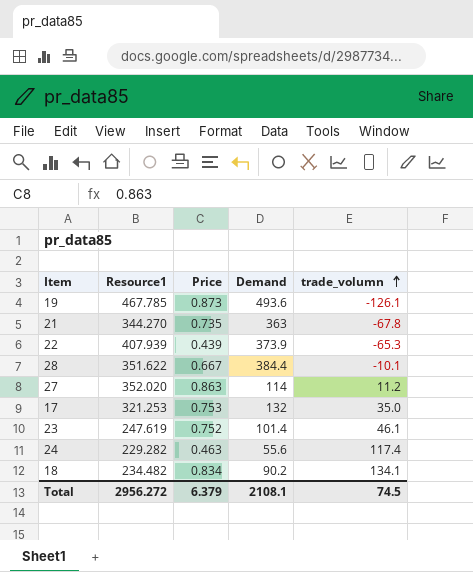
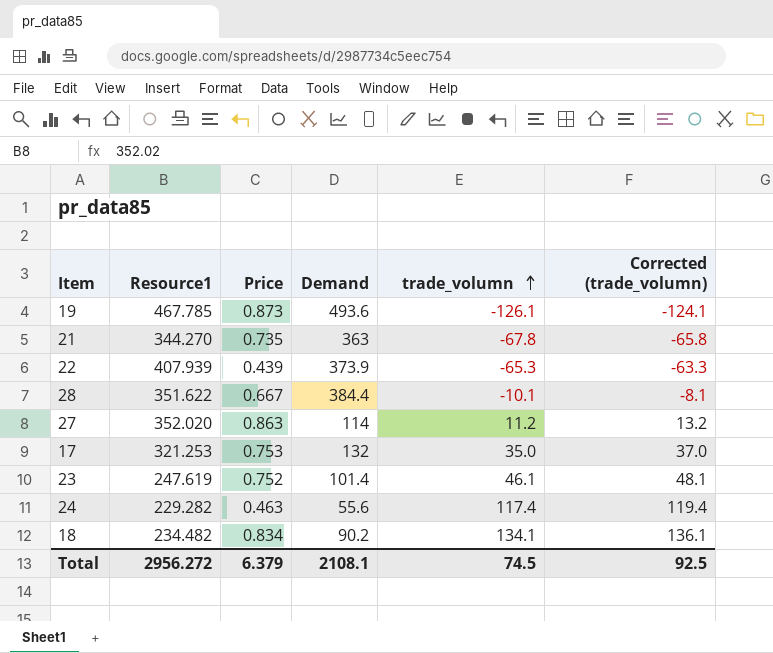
column Corrected (trade_volumn) | formula: none -> [trade_volumn] + 2

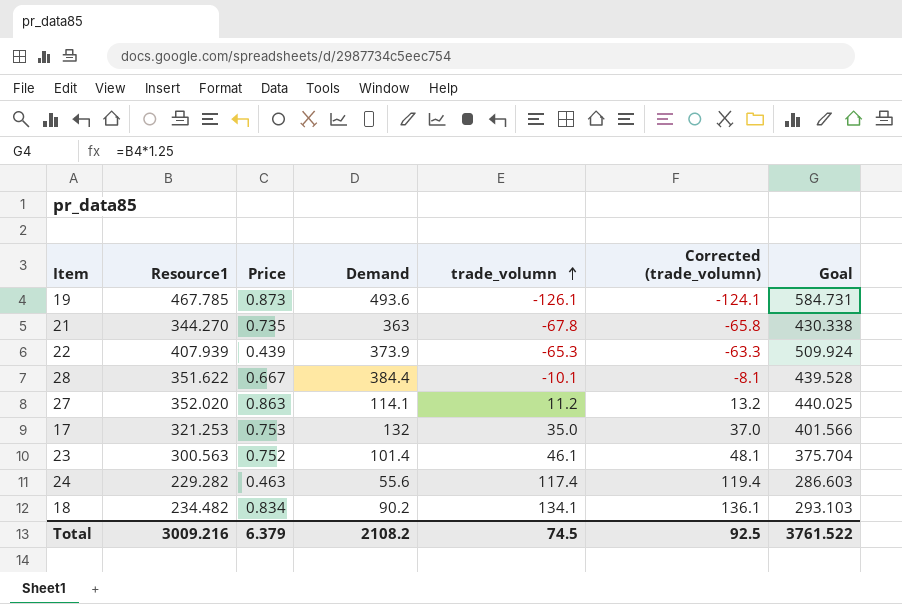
column Goal | formula: none -> [Resource1] * 1.25
27 | Demand: 114 -> 114.1
23 | Resource1: 247.619 -> 300.563
Total | Resource1: 2956.272 -> 3009.216
Total | Demand: 2108.1 -> 2108.2

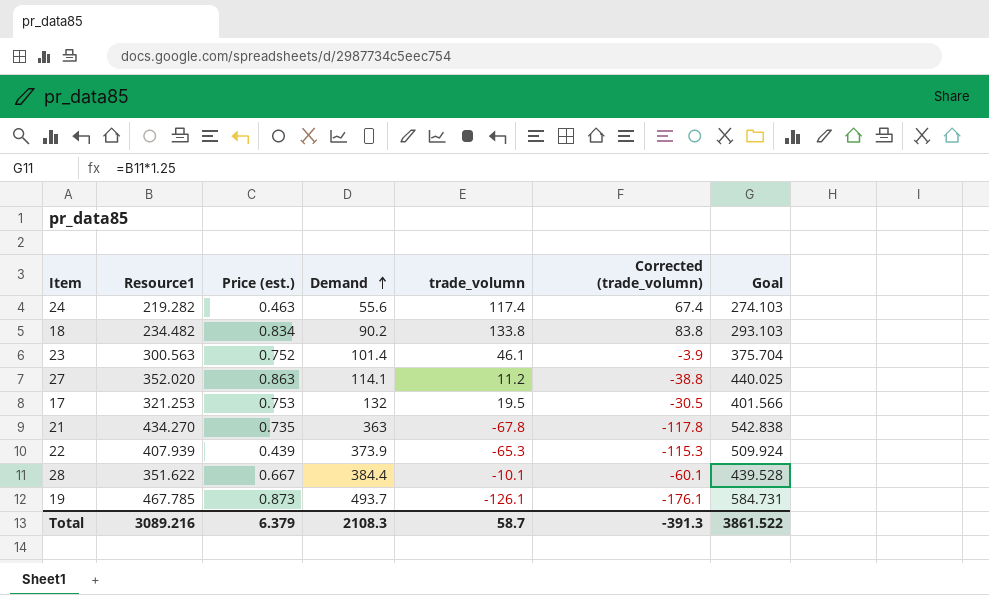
row order: trade_volumn ascending -> Demand ascending
column name: Price -> Price (est.)
column Corrected (trade_volumn) | formula: [trade_volumn] + 2 -> [trade_volumn] - 50
24 | Resource1: 229.282 -> 219.282
24 | Goal: 286.603 -> 274.103
18 | trade_volumn: 134.1 -> 133.8
17 | trade_volumn: 35.0 -> 19.5
21 | Resource1: 344.270 -> 434.270
21 | Goal: 430.338 -> 542.838
19 | Demand: 493.6 -> 493.7
Total | Resource1: 3009.216 -> 3089.216
Total | Demand: 2108.2 -> 2108.3
Total | trade_volumn: 74.5 -> 58.7
Total | Corrected (trade_volumn): 92.5 -> -391.3
Total | Goal: 3761.522 -> 3861.522

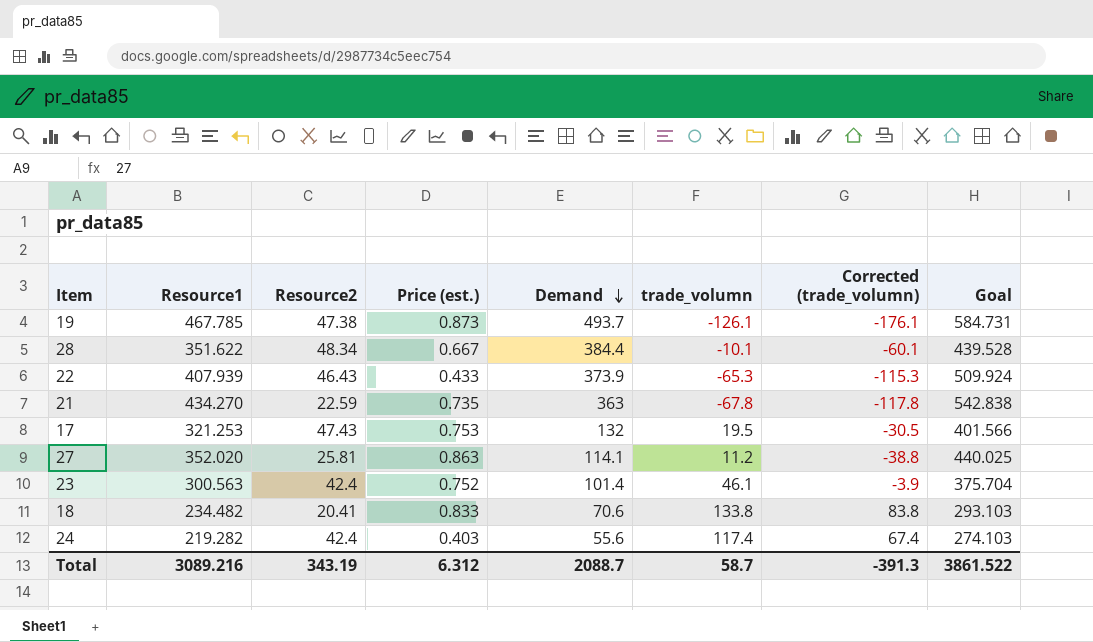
row order: Demand ascending -> Demand descending
column Resource2 | position: none -> 3
22 | Price (est.): 0.439 -> 0.433
18 | Price (est.): 0.834 -> 0.833
18 | Demand: 90.2 -> 70.6
24 | Price (est.): 0.463 -> 0.403
Total | Price (est.): 6.379 -> 6.312
Total | Demand: 2108.3 -> 2088.7

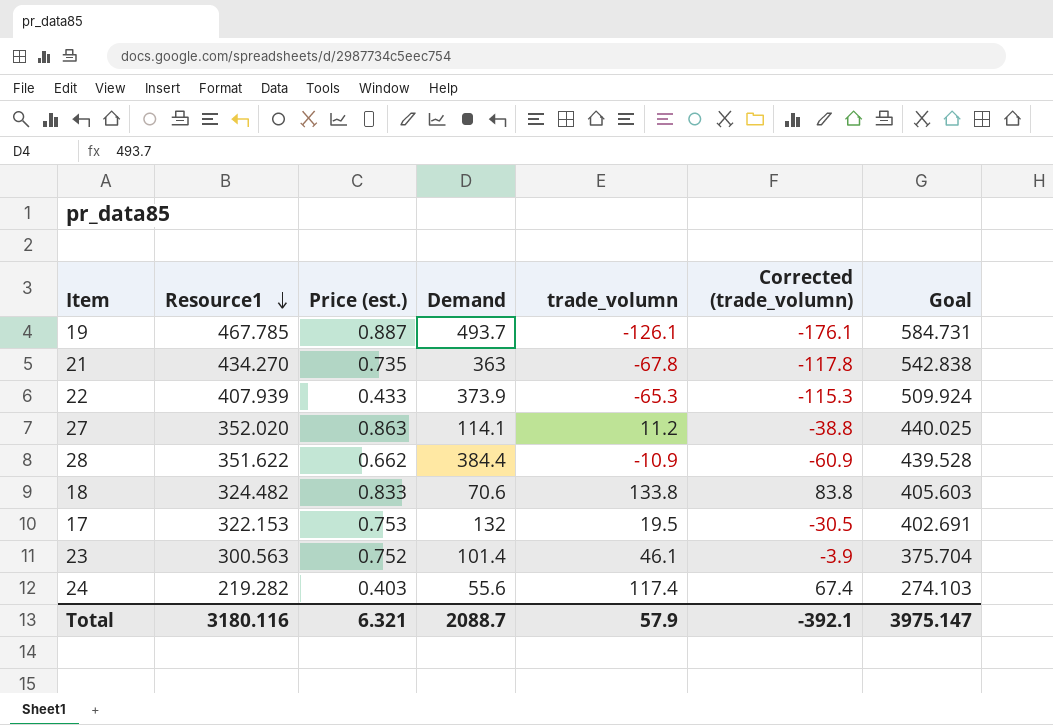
row order: Demand descending -> Resource1 descending
column Resource2 | position: 3 -> none
19 | Price (est.): 0.873 -> 0.887
28 | Price (est.): 0.667 -> 0.662
28 | trade_volumn: -10.1 -> -10.9
28 | Corrected (trade_volumn): -60.1 -> -60.9
18 | Resource1: 234.482 -> 324.482
18 | Goal: 293.103 -> 405.603
17 | Resource1: 321.253 -> 322.153
17 | Goal: 401.566 -> 402.691
Total | Resource1: 3089.216 -> 3180.116
Total | Price (est.): 6.312 -> 6.321
Total | trade_volumn: 58.7 -> 57.9
Total | Corrected (trade_volumn): -391.3 -> -392.1
Total | Goal: 3861.522 -> 3975.147

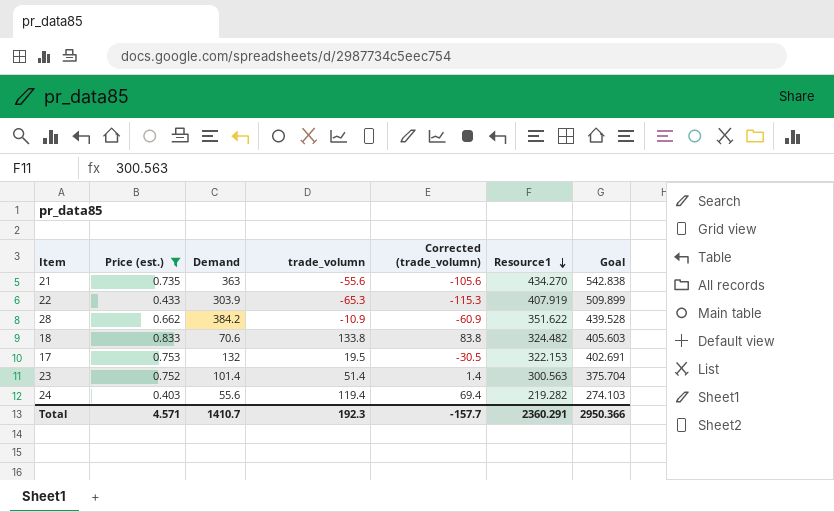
filter: none -> Price (est.) <= 0.833
column Resource1 | position: 2 -> 6
21 | trade_volumn: -67.8 -> -55.6
21 | Corrected (trade_volumn): -117.8 -> -105.6
22 | Demand: 373.9 -> 303.9
22 | Resource1: 407.939 -> 407.919
22 | Goal: 509.924 -> 509.899
28 | Demand: 384.4 -> 384.2
23 | trade_volumn: 46.1 -> 51.4
23 | Corrected (trade_volumn): -3.9 -> 1.4
24 | trade_volumn: 117.4 -> 119.4
24 | Corrected (trade_volumn): 67.4 -> 69.4
Total | Price (est.): 6.321 -> 4.571
Total | Demand: 2088.7 -> 1410.7
Total | trade_volumn: 57.9 -> 192.3
Total | Corrected (trade_volumn): -392.1 -> -157.7
Total | Resource1: 3180.116 -> 2360.291
Total | Goal: 3975.147 -> 2950.366

